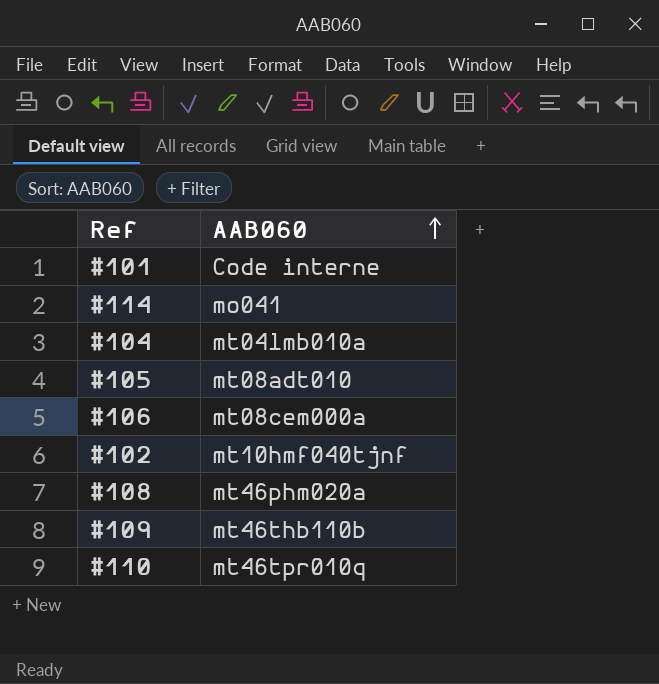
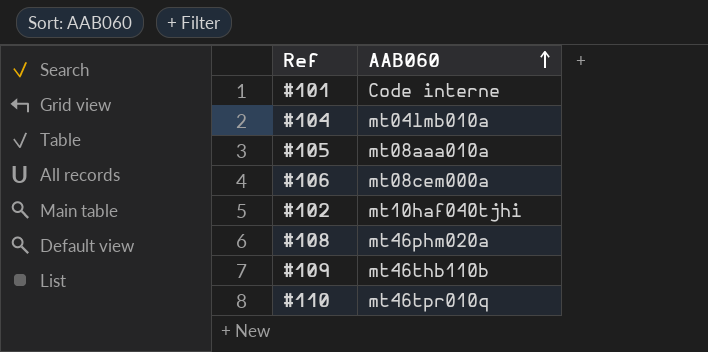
row #114: mo041 -> none
#105 | AAB060: mt08adt010 -> mt08aaa010a
#102 | AAB060: mt10hmf040tjnf -> mt10haf040tjhi

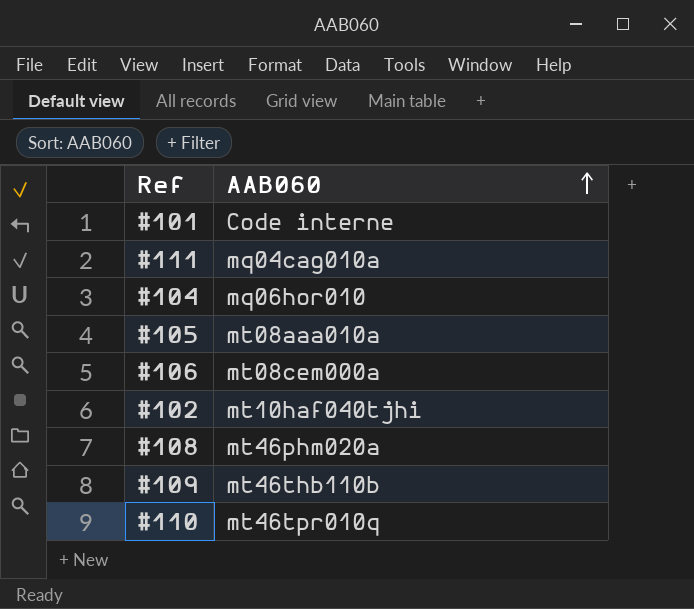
row #111: none -> mq04cag010a
#104 | AAB060: mt04lmb010a -> mq06hor010

